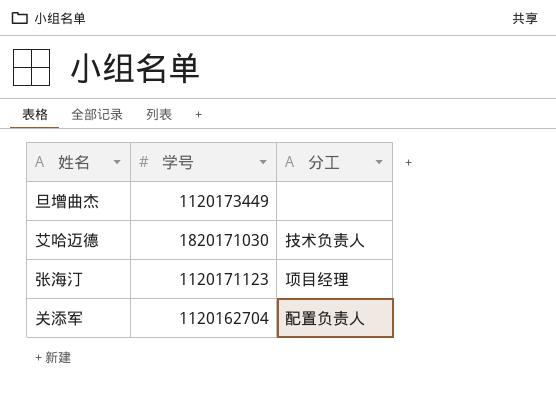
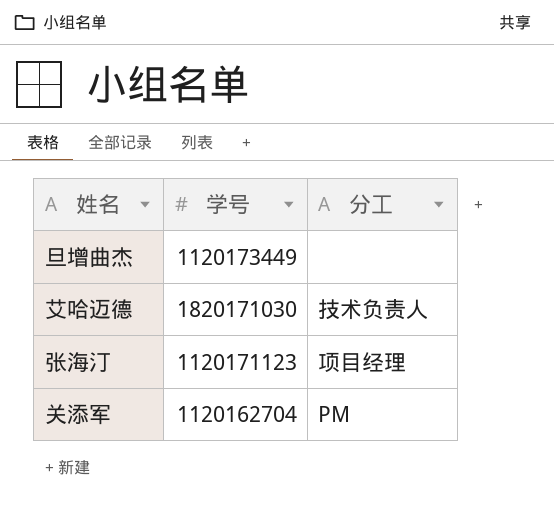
关添军 | 分工: 配置负责人 -> PM

